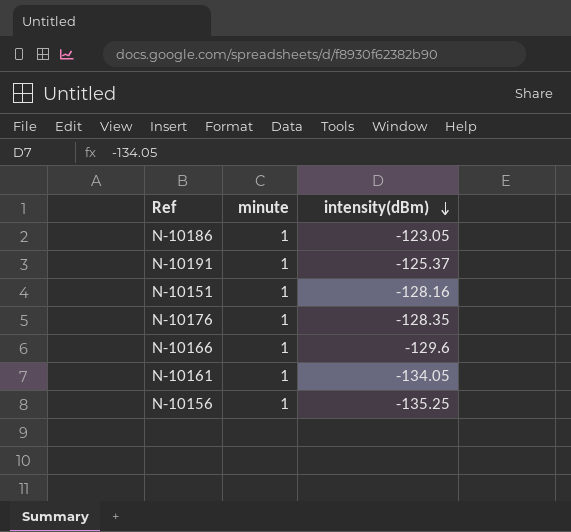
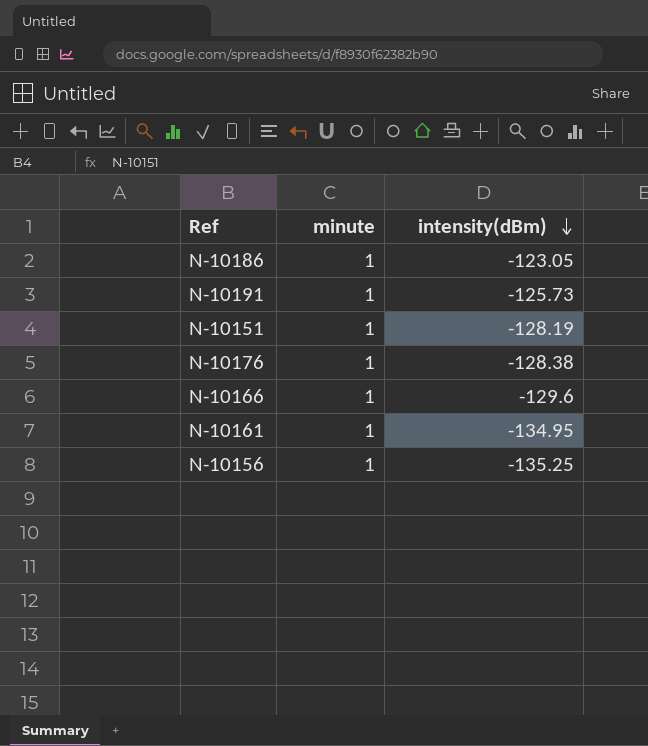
N-10191 | intensity(dBm): -125.37 -> -125.73
N-10151 | intensity(dBm): -128.16 -> -128.19
N-10176 | intensity(dBm): -128.35 -> -128.38
N-10161 | intensity(dBm): -134.05 -> -134.95

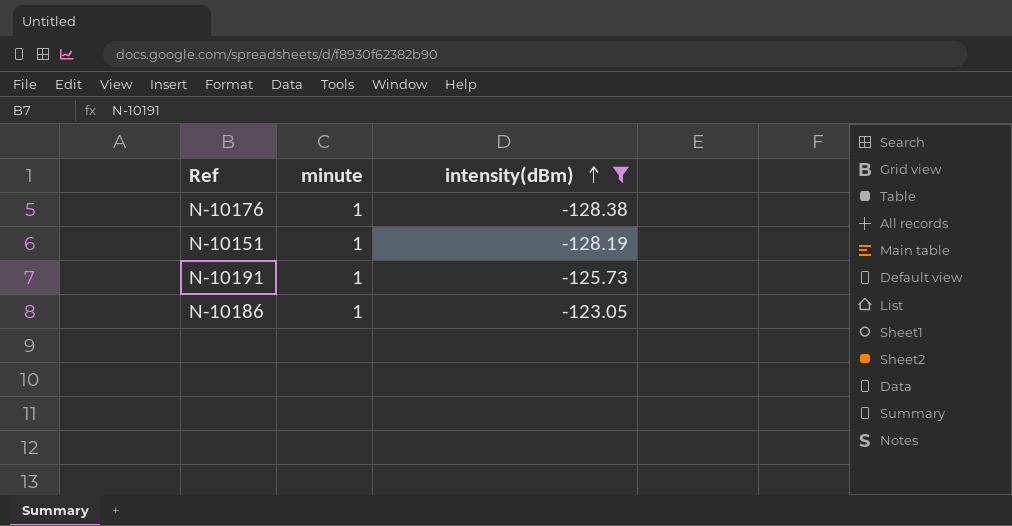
filter: none -> intensity(dBm) >= -128.38
row order: intensity(dBm) descending -> intensity(dBm) ascending

